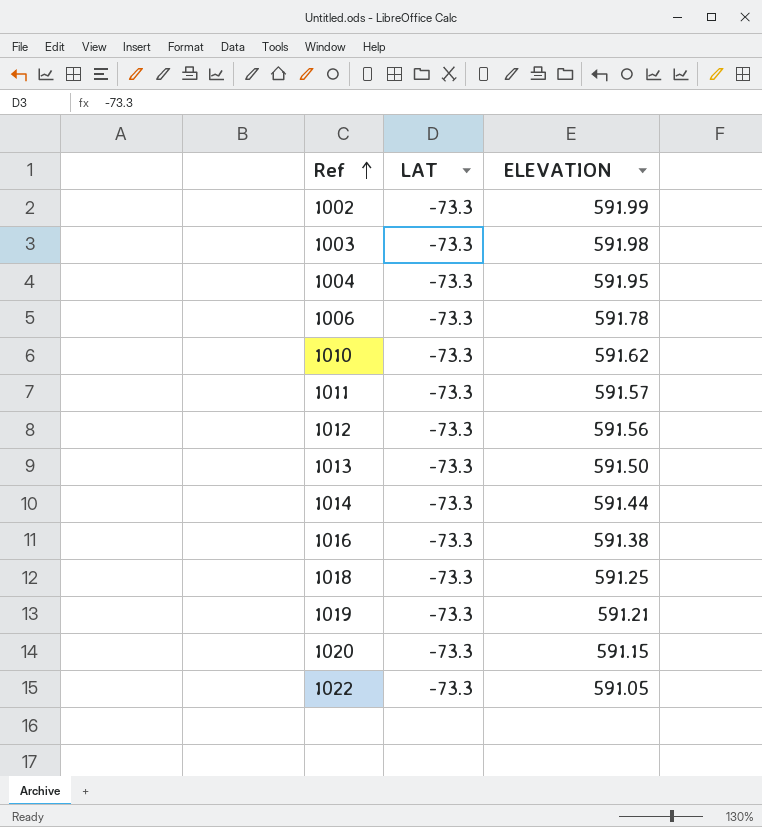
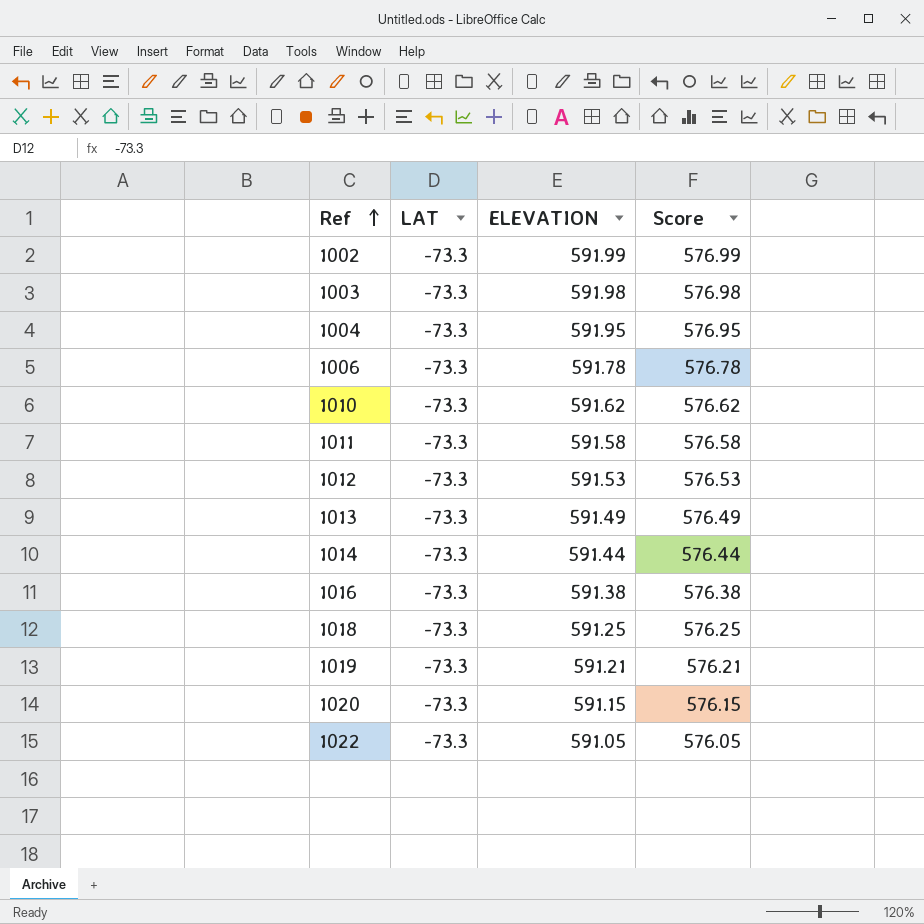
column Score | formula: none -> [ELEVATION] - 15
1011 | ELEVATION: 591.57 -> 591.58
1012 | ELEVATION: 591.56 -> 591.53
1013 | ELEVATION: 591.50 -> 591.49

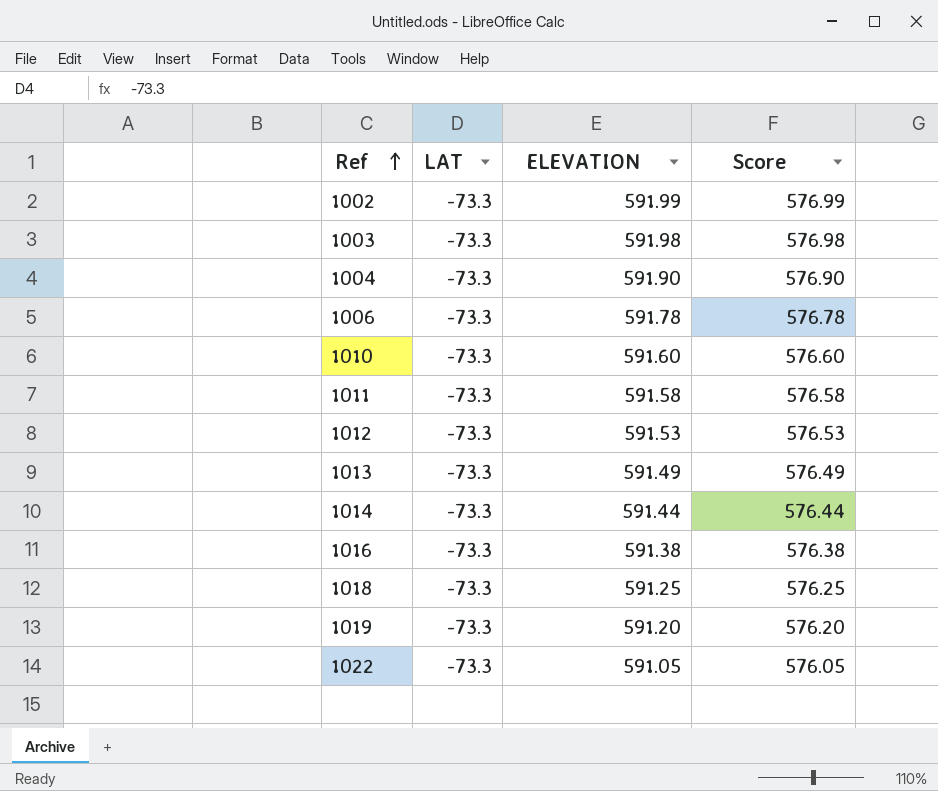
row 1020: -73.3 | 591.15 | 576.15 -> none
1004 | ELEVATION: 591.95 -> 591.90
1004 | Score: 576.95 -> 576.90
1010 | ELEVATION: 591.62 -> 591.60
1010 | Score: 576.62 -> 576.60
1019 | ELEVATION: 591.21 -> 591.20
1019 | Score: 576.21 -> 576.20

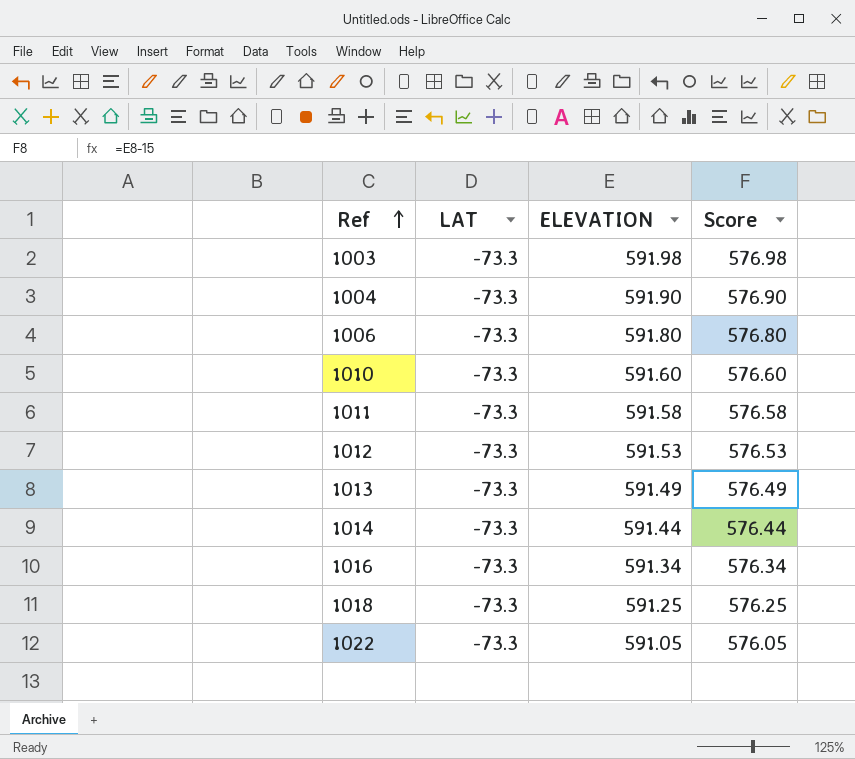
row 1002: -73.3 | 591.99 | 576.99 -> none
row 1019: -73.3 | 591.20 | 576.20 -> none
1006 | ELEVATION: 591.78 -> 591.80
1006 | Score: 576.78 -> 576.80
1016 | ELEVATION: 591.38 -> 591.34
1016 | Score: 576.38 -> 576.34

